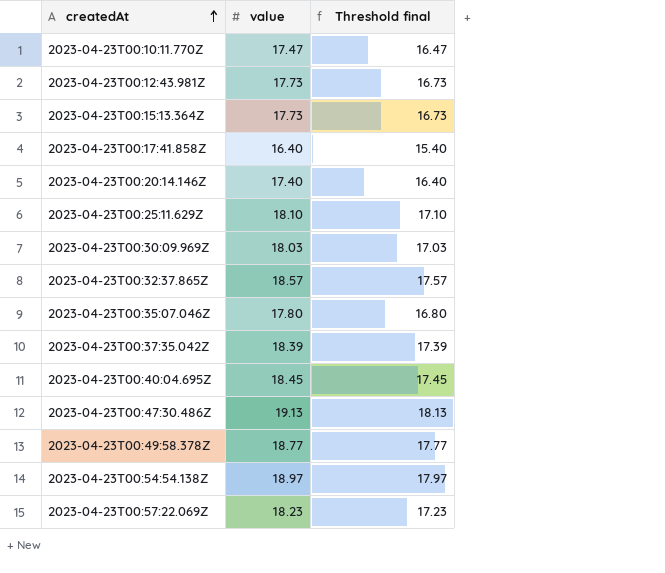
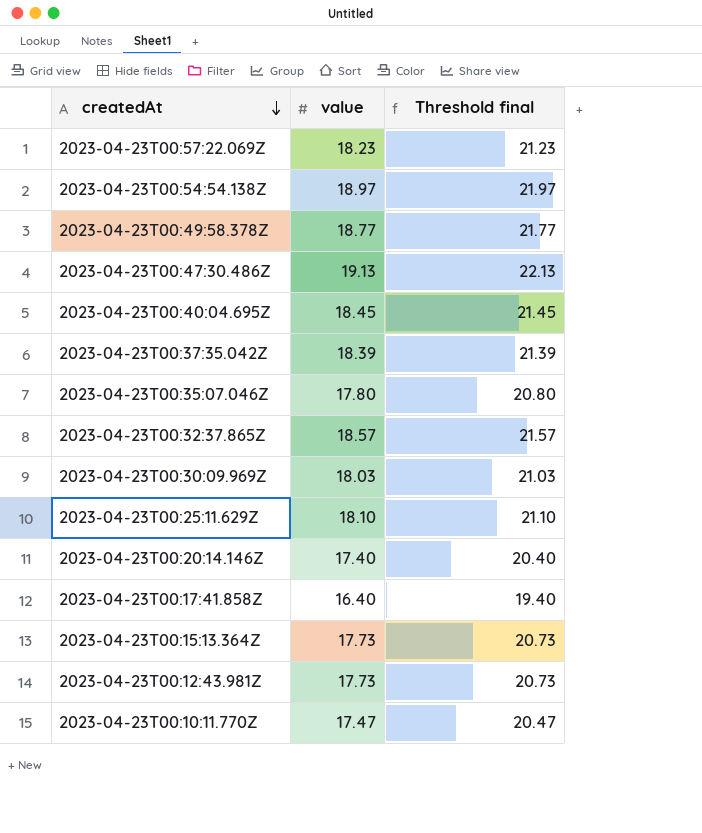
row order: createdAt ascending -> createdAt descending
column Threshold final | formula: [value] - 1 -> [value] + 3

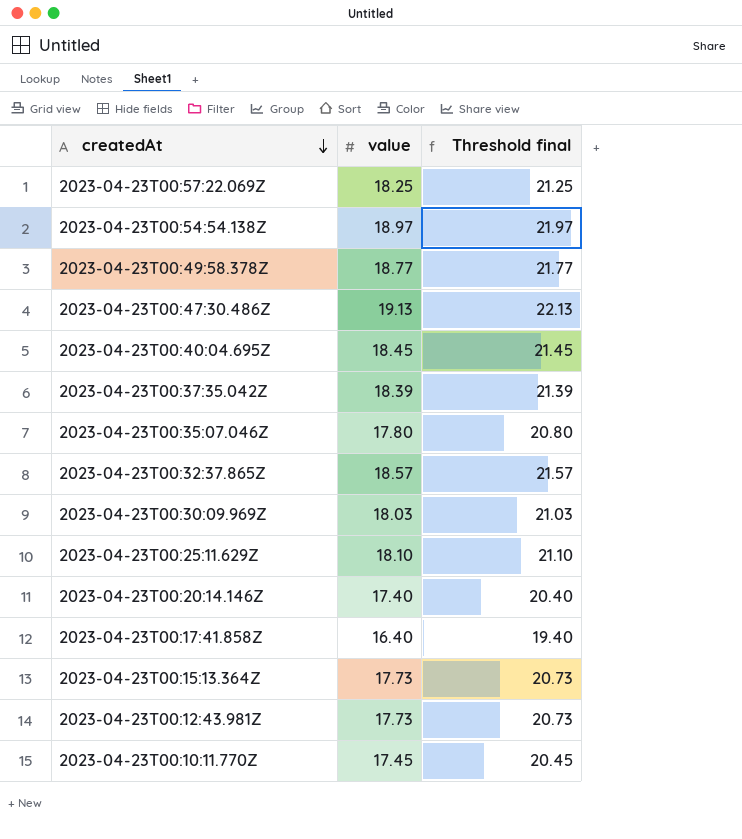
2023-04-23T00:57:22.069Z | value: 18.23 -> 18.25
2023-04-23T00:57:22.069Z | Threshold final: 21.23 -> 21.25
2023-04-23T00:10:11.770Z | value: 17.47 -> 17.45
2023-04-23T00:10:11.770Z | Threshold final: 20.47 -> 20.45

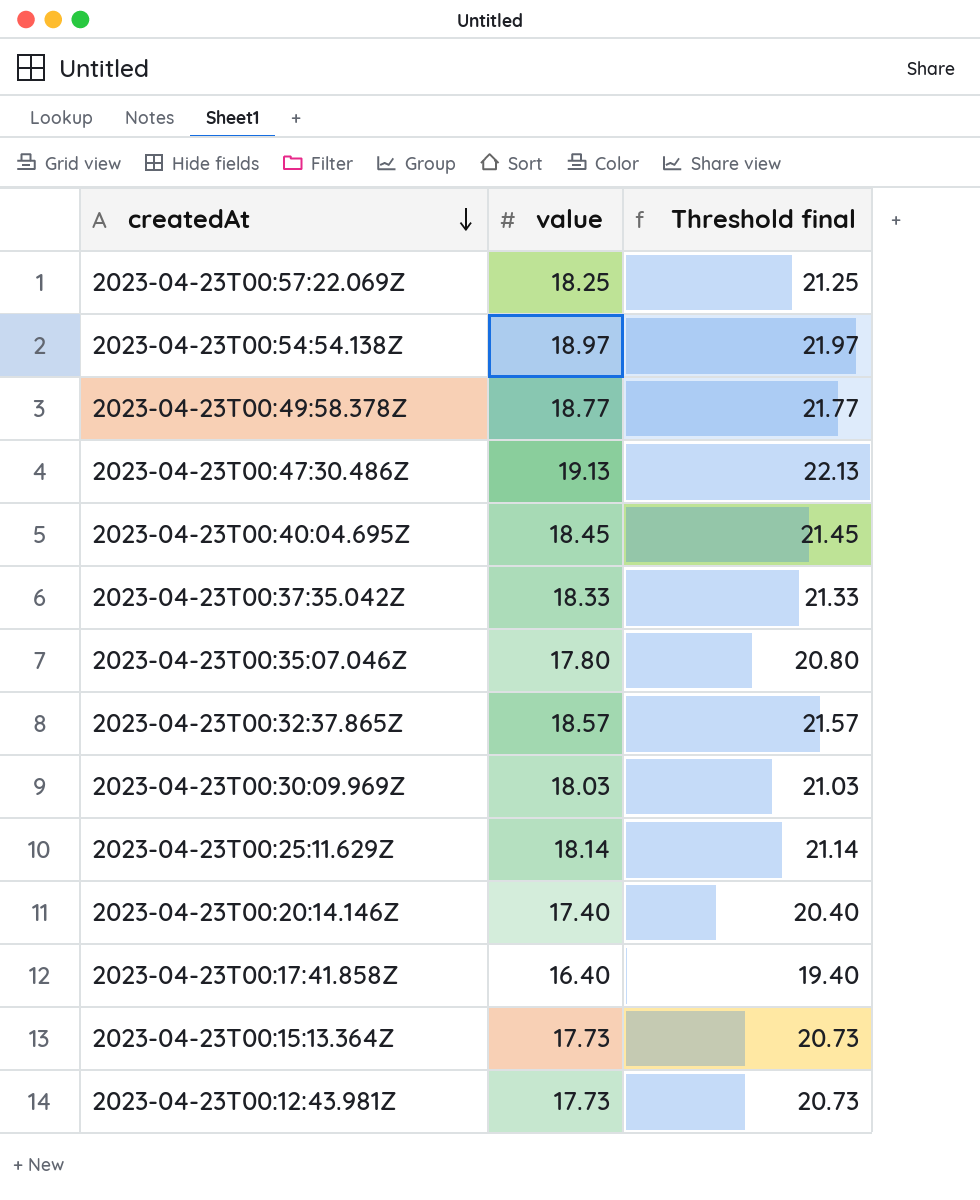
row 2023-04-23T00:10:11.770Z: 17.45 | 20.45 -> none
2023-04-23T00:37:35.042Z | value: 18.39 -> 18.33
2023-04-23T00:37:35.042Z | Threshold final: 21.39 -> 21.33
2023-04-23T00:25:11.629Z | value: 18.10 -> 18.14
2023-04-23T00:25:11.629Z | Threshold final: 21.10 -> 21.14

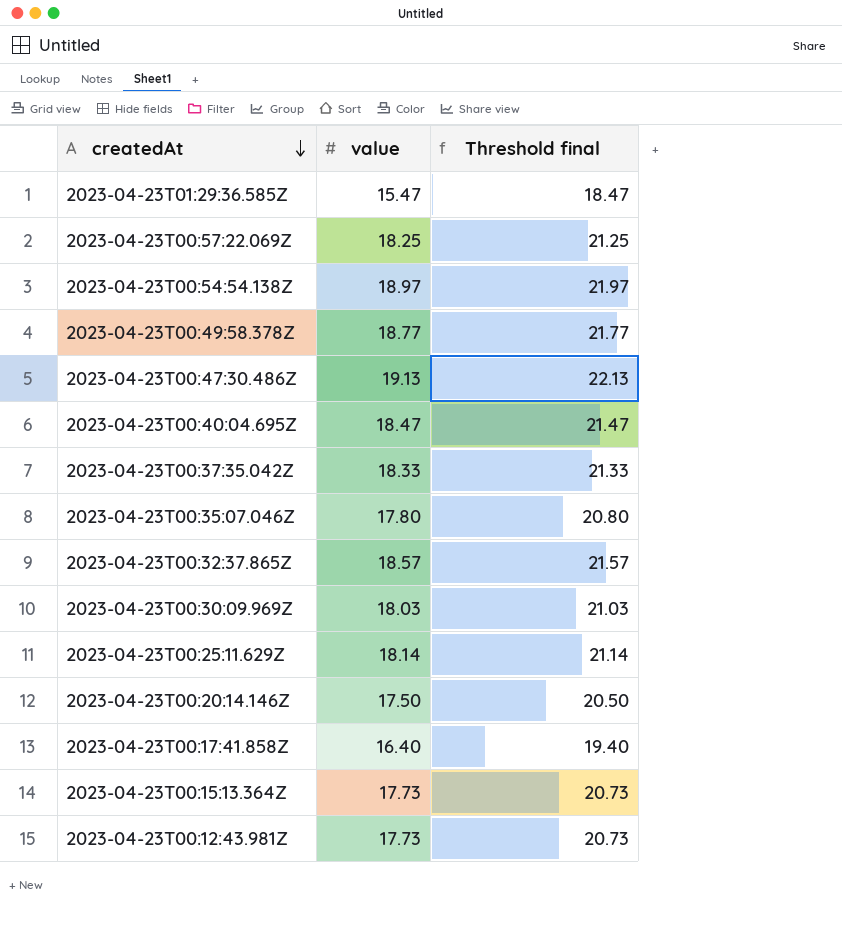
row 2023-04-23T01:29:36.585Z: none -> 15.47 | 18.47
2023-04-23T00:40:04.695Z | value: 18.45 -> 18.47
2023-04-23T00:40:04.695Z | Threshold final: 21.45 -> 21.47
2023-04-23T00:20:14.146Z | value: 17.40 -> 17.50
2023-04-23T00:20:14.146Z | Threshold final: 20.40 -> 20.50

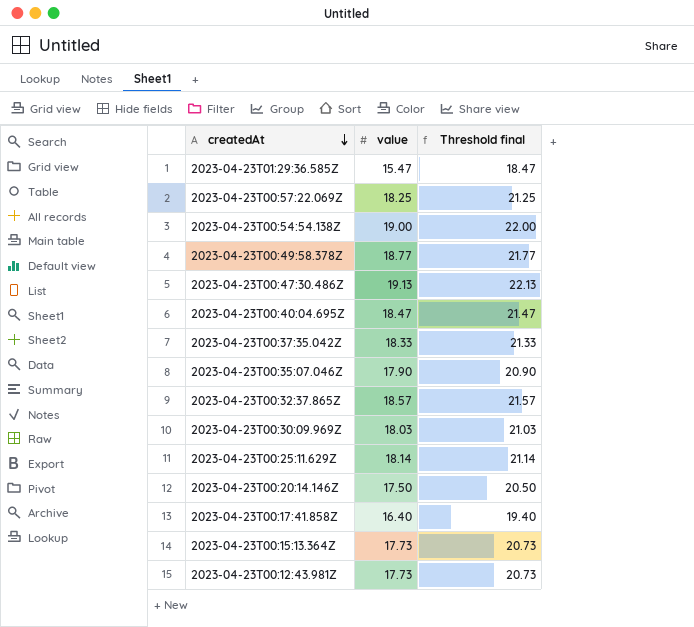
2023-04-23T00:54:54.138Z | value: 18.97 -> 19.00
2023-04-23T00:54:54.138Z | Threshold final: 21.97 -> 22.00
2023-04-23T00:35:07.046Z | value: 17.80 -> 17.90
2023-04-23T00:35:07.046Z | Threshold final: 20.80 -> 20.90

